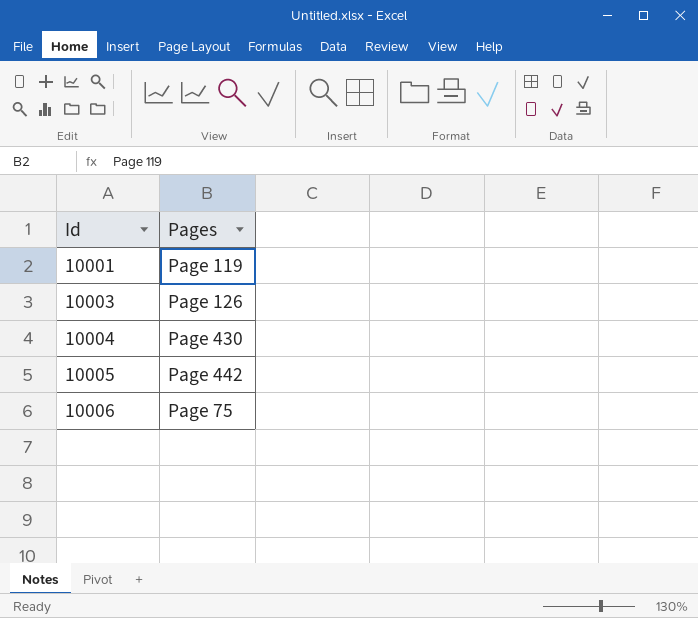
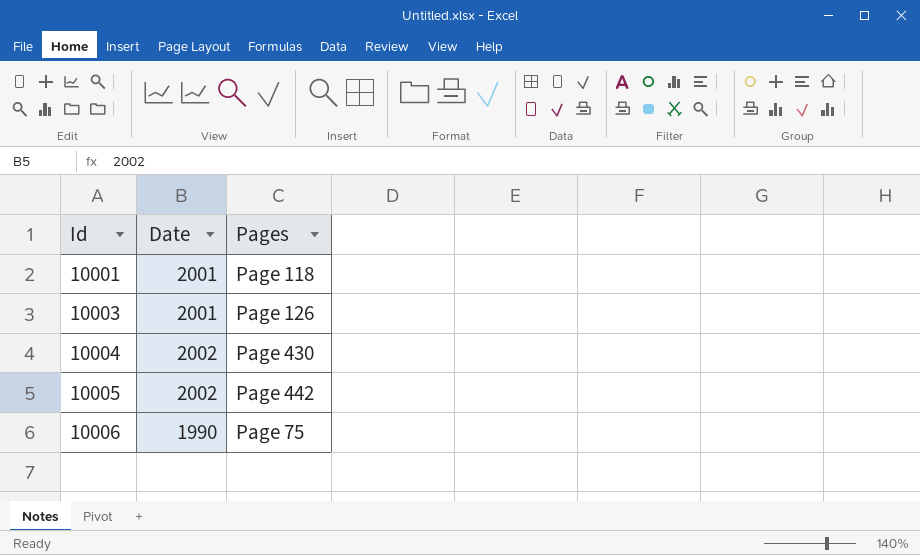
column Date | position: none -> 2
10001 | Pages: Page 119 -> Page 118

